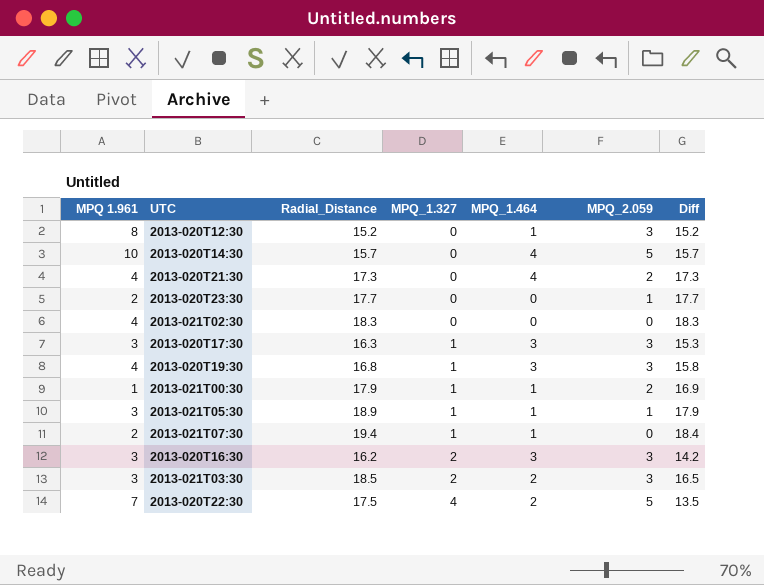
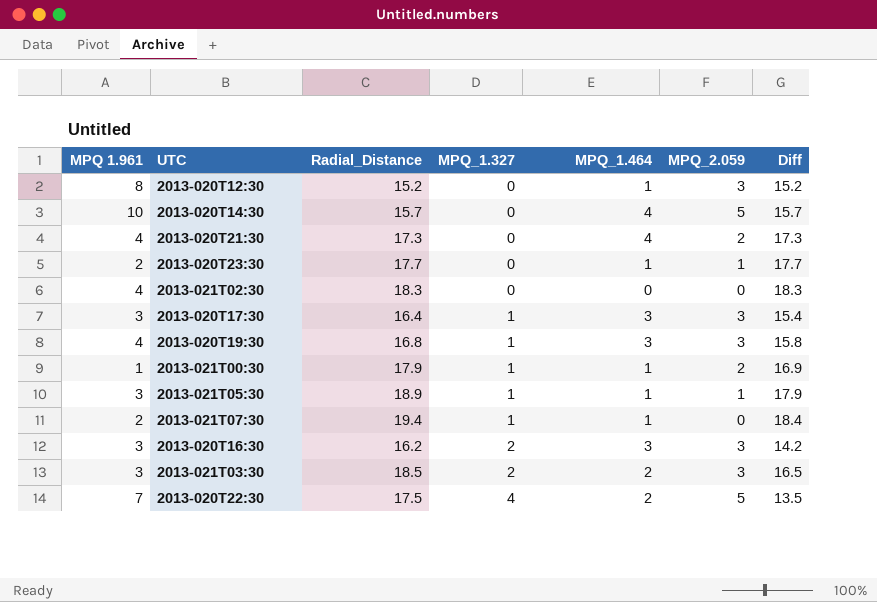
2013-020T23:30 | MPQ_1.464: 0 -> 1
2013-020T17:30 | Radial_Distance: 16.3 -> 16.4
2013-020T17:30 | Diff: 15.3 -> 15.4

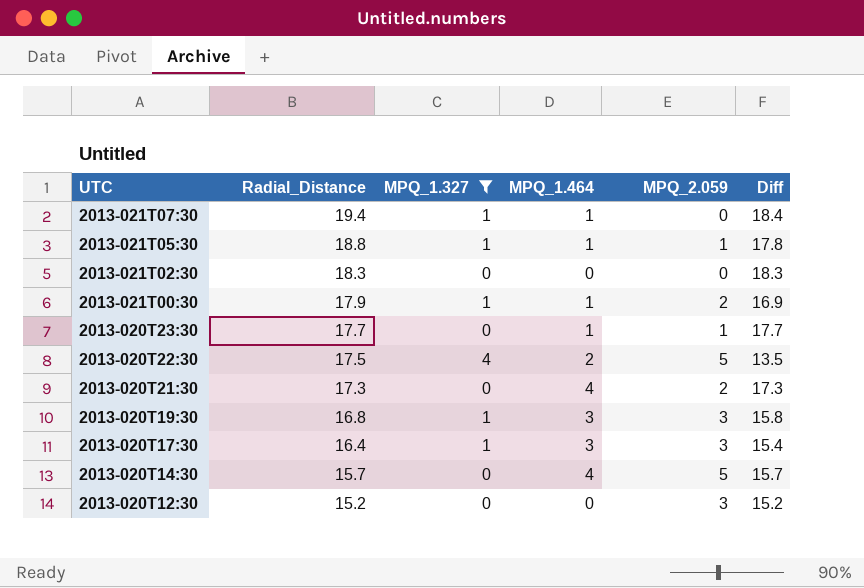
filter: none -> MPQ_1.327 != 2
row order: MPQ_1.327 ascending -> UTC descending
column MPQ 1.961 | position: 1 -> none
2013-021T05:30 | Radial_Distance: 18.9 -> 18.8
2013-021T05:30 | Diff: 17.9 -> 17.8
2013-020T12:30 | MPQ_1.464: 1 -> 0

